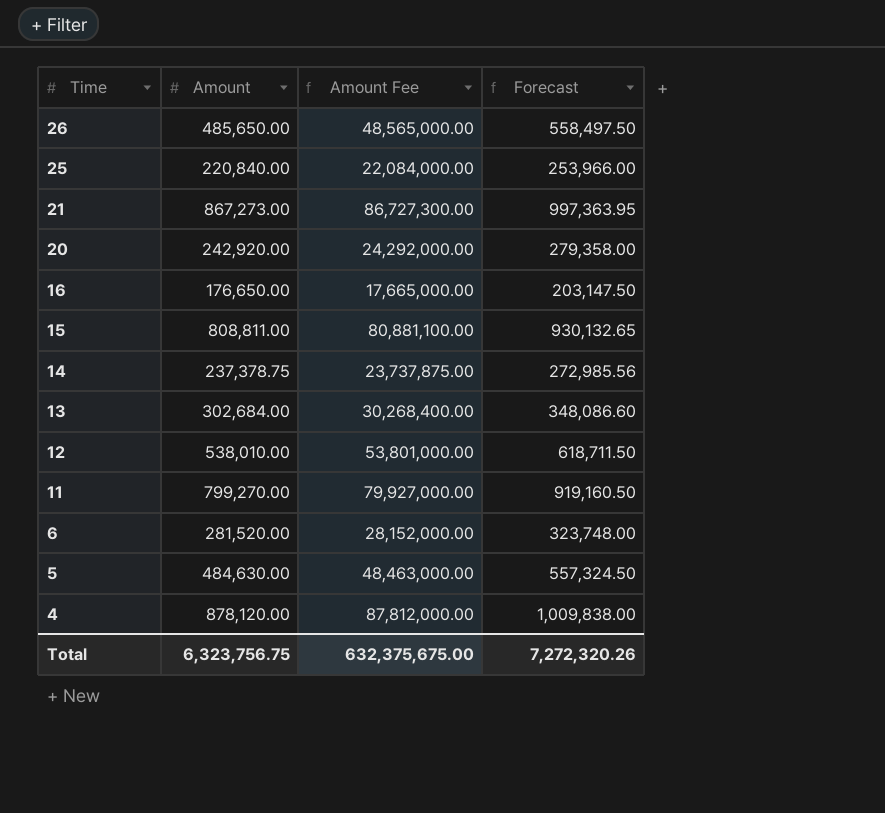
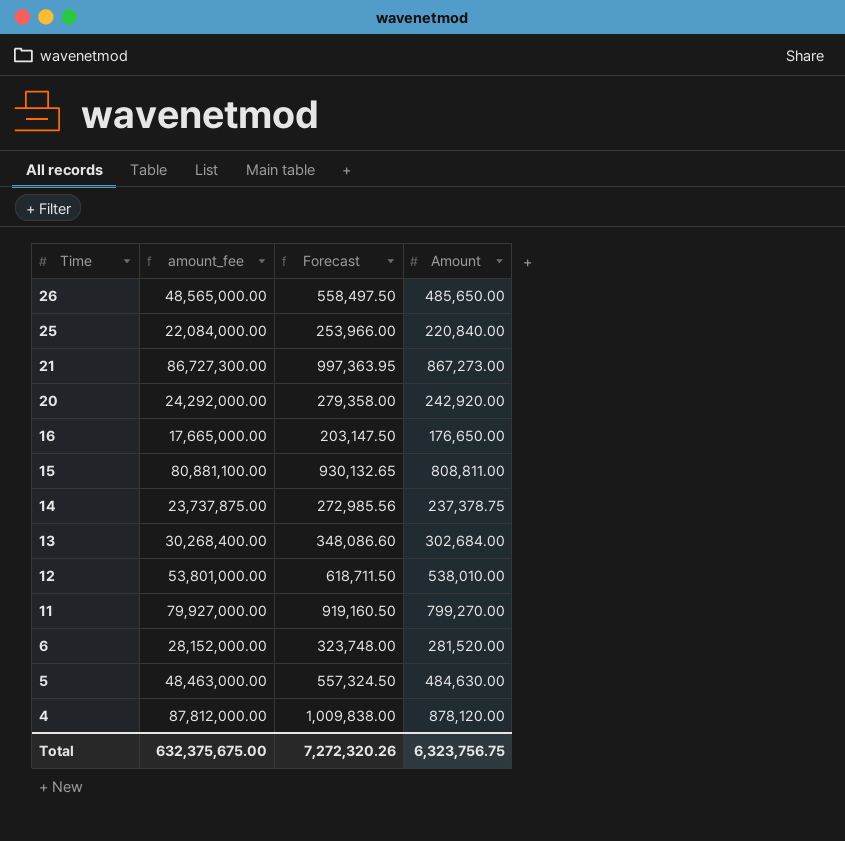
column name: Amount Fee -> amount_fee
column Amount | position: 2 -> 4

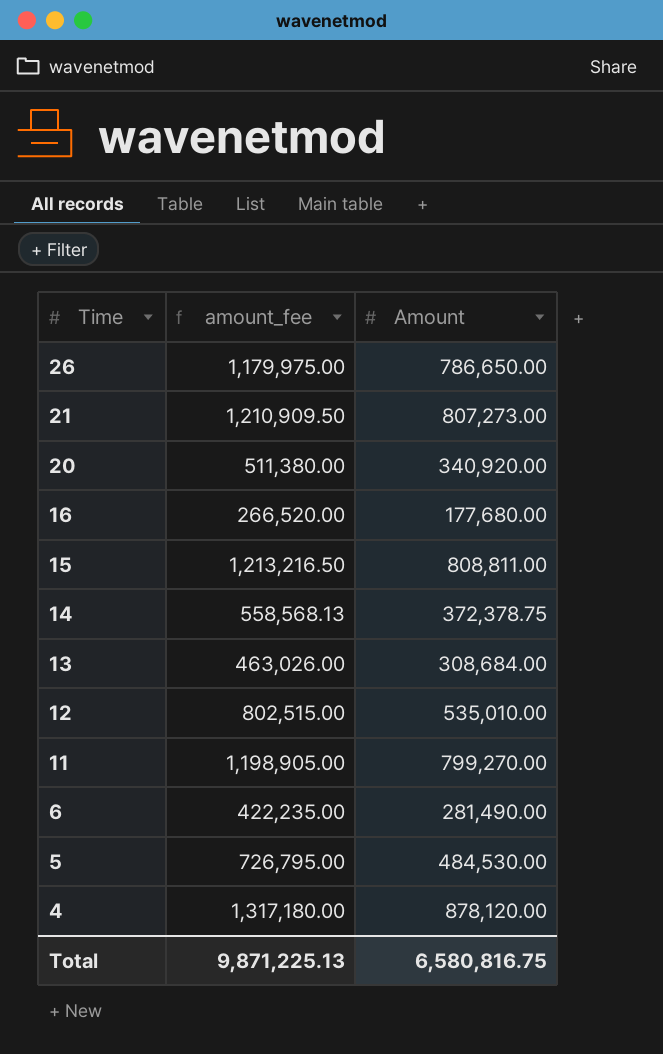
column Forecast | formula: [Amount] * 1.15 -> none
column amount_fee | formula: [Amount] * 100 -> [Amount] * 1.5
row 25: 22,084,000.00 | 253,966.00 | 220,840.00 -> none
26 | Amount: 485,650.00 -> 786,650.00
21 | Amount: 867,273.00 -> 807,273.00
20 | Amount: 242,920.00 -> 340,920.00
16 | Amount: 176,650.00 -> 177,680.00
14 | Amount: 237,378.75 -> 372,378.75
13 | Amount: 302,684.00 -> 308,684.00
12 | Amount: 538,010.00 -> 535,010.00
6 | Amount: 281,520.00 -> 281,490.00
5 | Amount: 484,630.00 -> 484,530.00
Total | amount_fee: 632,375,675.00 -> 9,871,225.13
Total | Amount: 6,323,756.75 -> 6,580,816.75

